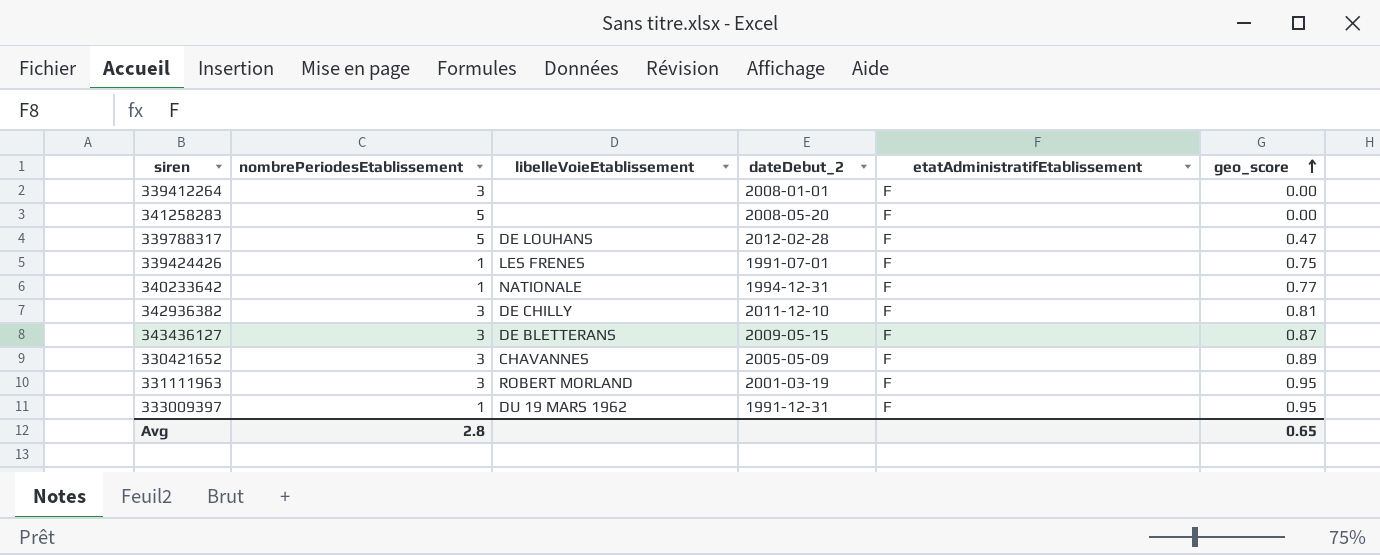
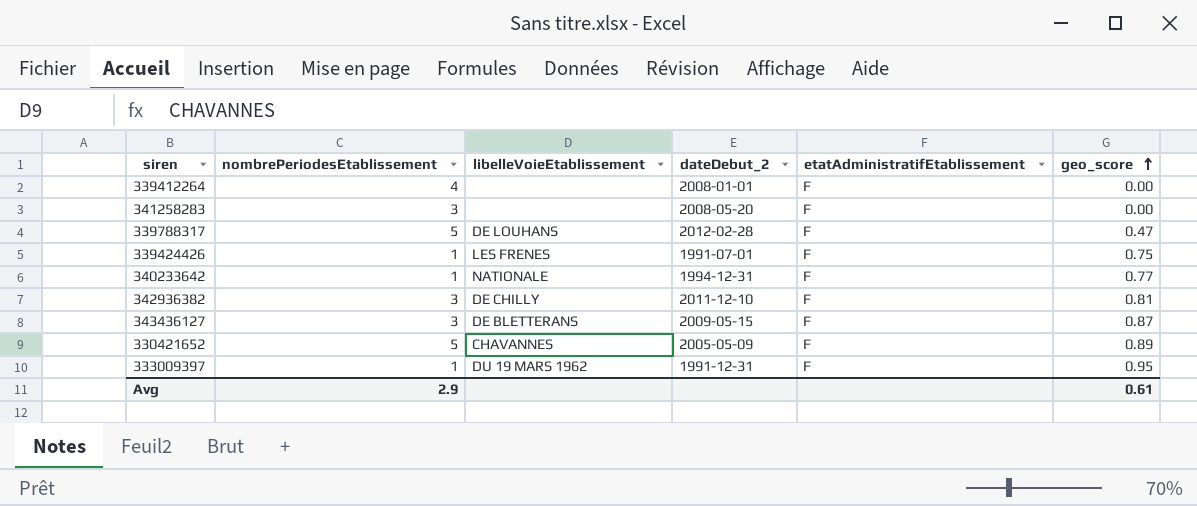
row 331111963: 3 | ROBERT MORLAND | 2001-03-19 | F | 0.95 -> none
339412264 | nombrePeriodesEtablissement: 3 -> 4
341258283 | nombrePeriodesEtablissement: 5 -> 3
330421652 | nombrePeriodesEtablissement: 3 -> 5
Avg | nombrePeriodesEtablissement: 2.8 -> 2.9
Avg | geo_score: 0.65 -> 0.61

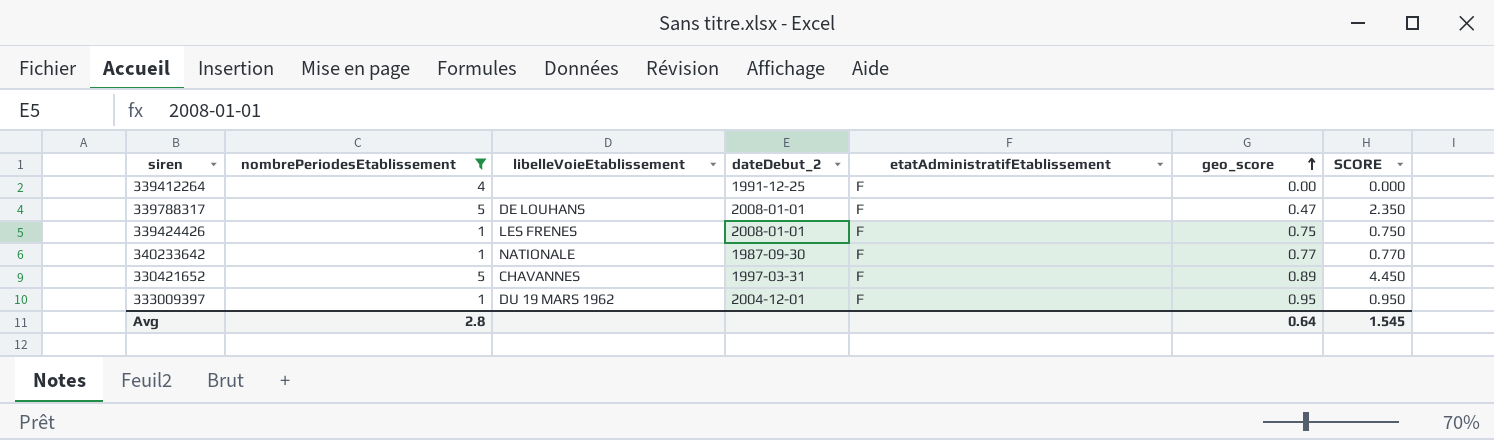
filter: none -> nombrePeriodesEtablissement != 3
column SCORE | formula: none -> [nombrePeriodesEtablissement] * [geo_score]
339412264 | dateDebut_2: 2008-01-01 -> 1991-12-25
339788317 | dateDebut_2: 2012-02-28 -> 2008-01-01
339424426 | dateDebut_2: 1991-07-01 -> 2008-01-01
340233642 | dateDebut_2: 1994-12-31 -> 1987-09-30
330421652 | dateDebut_2: 2005-05-09 -> 1997-03-31
333009397 | dateDebut_2: 1991-12-31 -> 2004-12-01
Avg | nombrePeriodesEtablissement: 2.9 -> 2.8
Avg | geo_score: 0.61 -> 0.64

